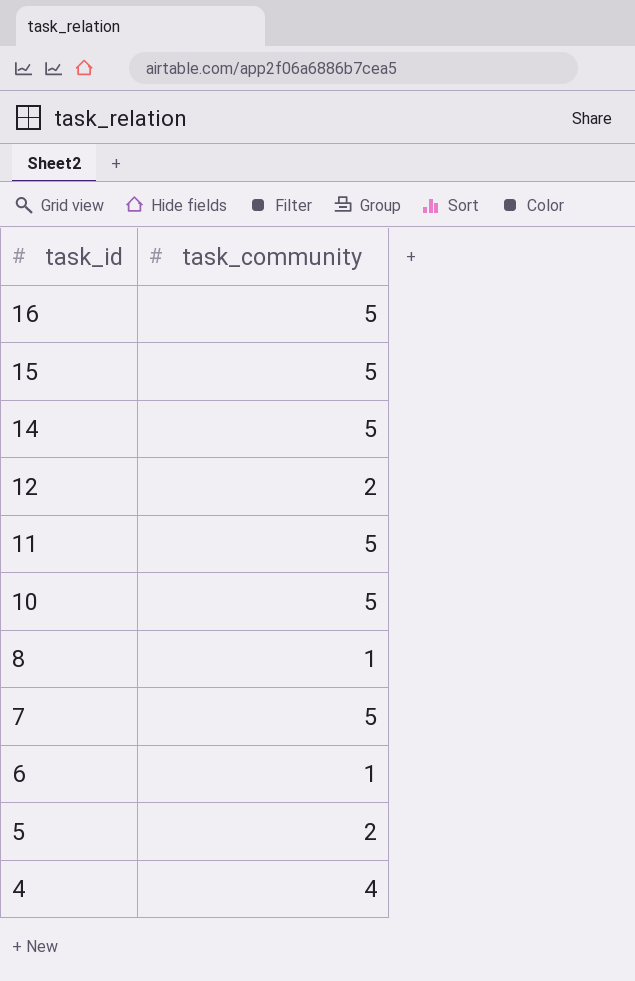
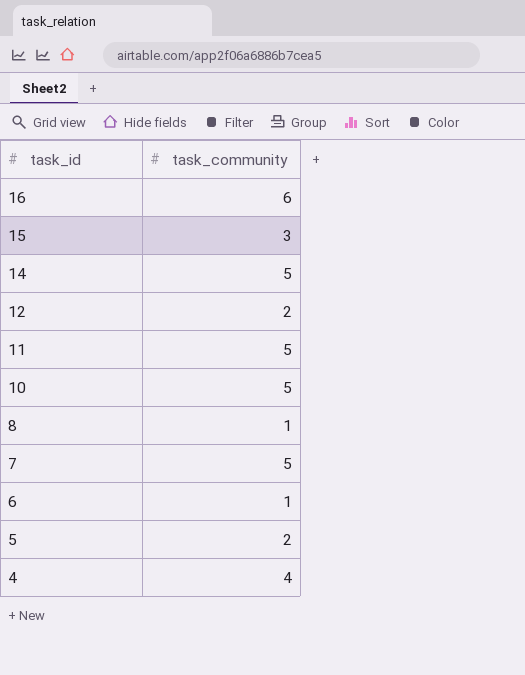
16 | task_community: 5 -> 6
15 | task_community: 5 -> 3

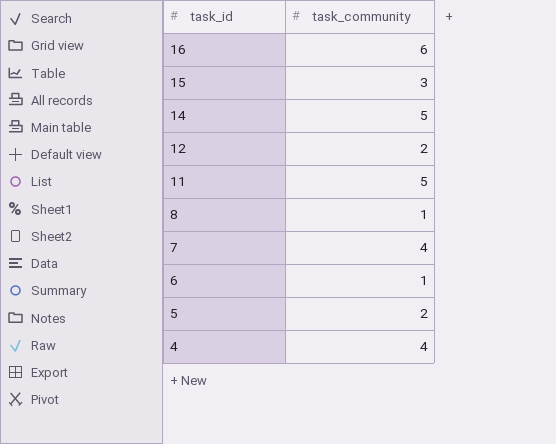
row 10: 5 -> none
7 | task_community: 5 -> 4

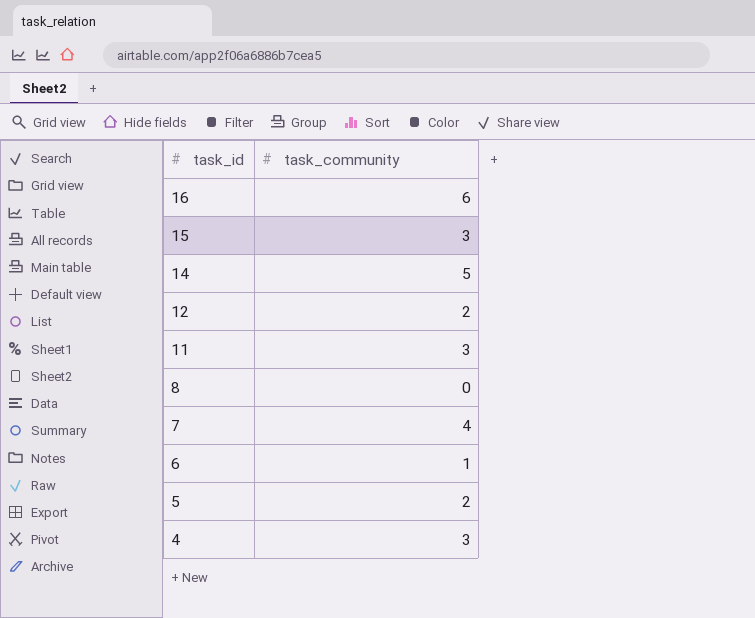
11 | task_community: 5 -> 3
8 | task_community: 1 -> 0
4 | task_community: 4 -> 3

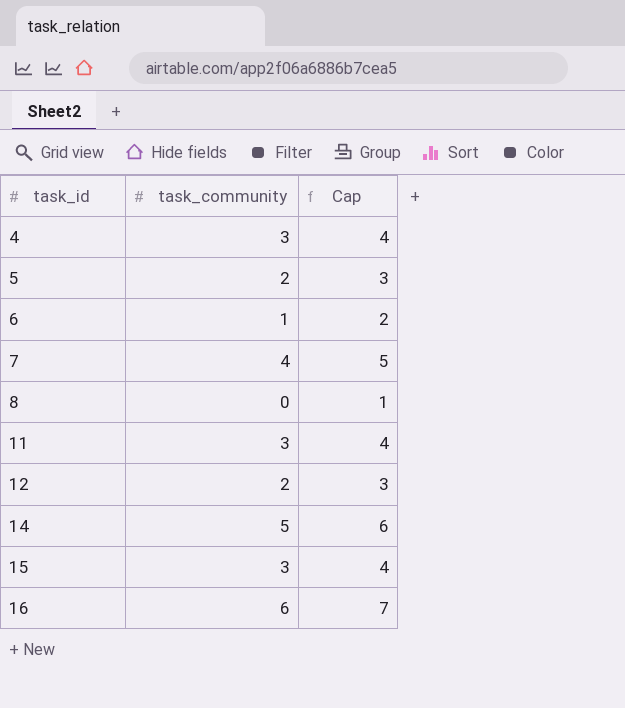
row order: task_id descending -> task_id ascending
column Cap | formula: none -> [task_community] + 1

